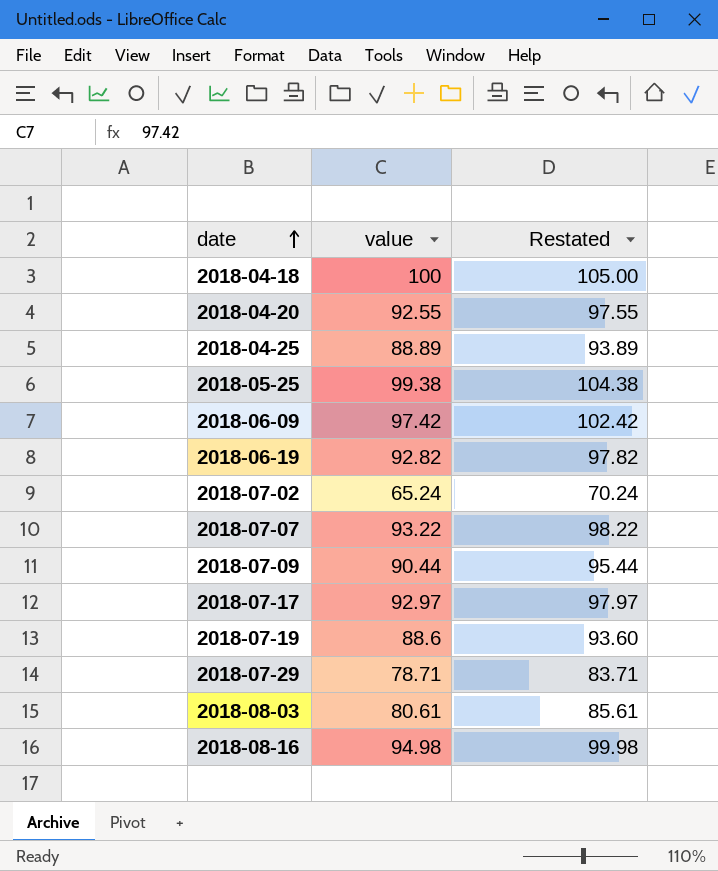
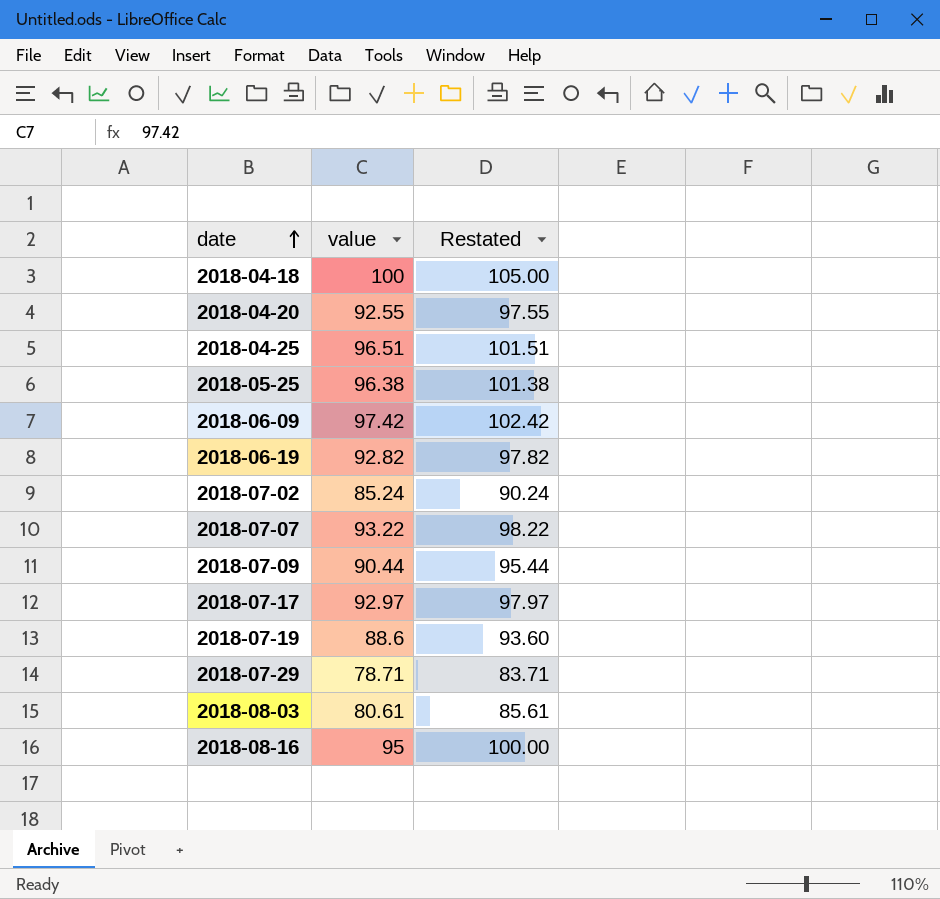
2018-04-25 | value: 88.89 -> 96.51
2018-04-25 | Restated: 93.89 -> 101.51
2018-05-25 | value: 99.38 -> 96.38
2018-05-25 | Restated: 104.38 -> 101.38
2018-07-02 | value: 65.24 -> 85.24
2018-07-02 | Restated: 70.24 -> 90.24
2018-08-16 | value: 94.98 -> 95
2018-08-16 | Restated: 99.98 -> 100.00

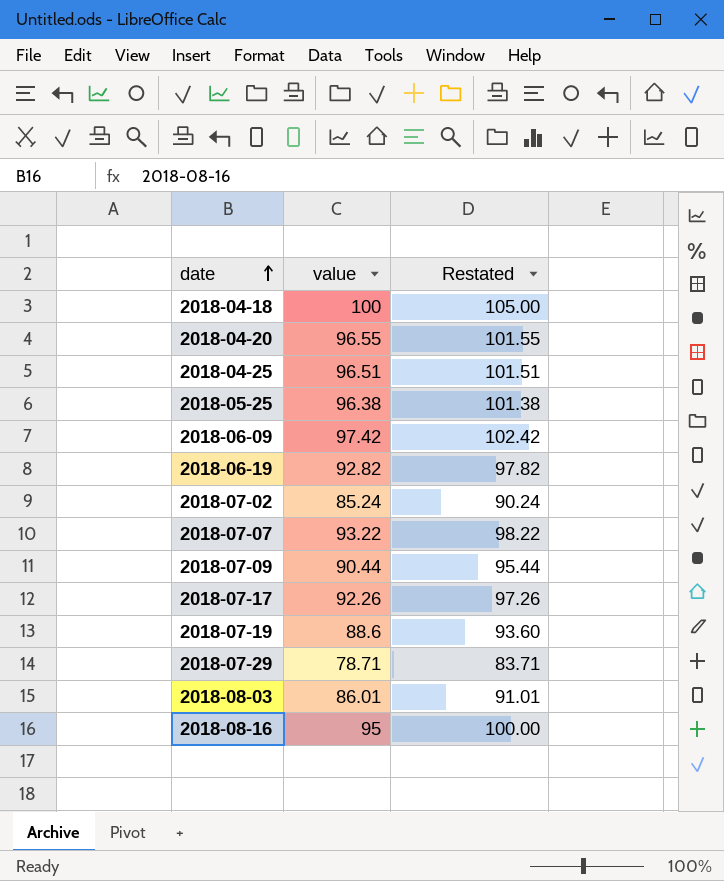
2018-04-20 | value: 92.55 -> 96.55
2018-04-20 | Restated: 97.55 -> 101.55
2018-07-17 | value: 92.97 -> 92.26
2018-07-17 | Restated: 97.97 -> 97.26
2018-08-03 | value: 80.61 -> 86.01
2018-08-03 | Restated: 85.61 -> 91.01

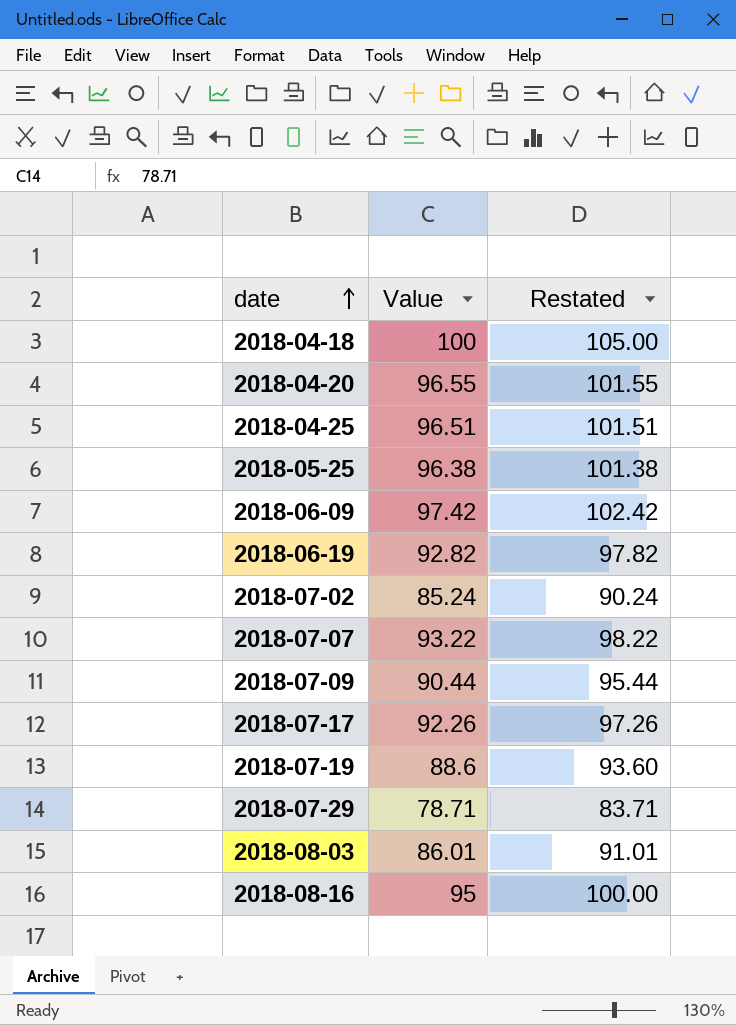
column name: value -> Value

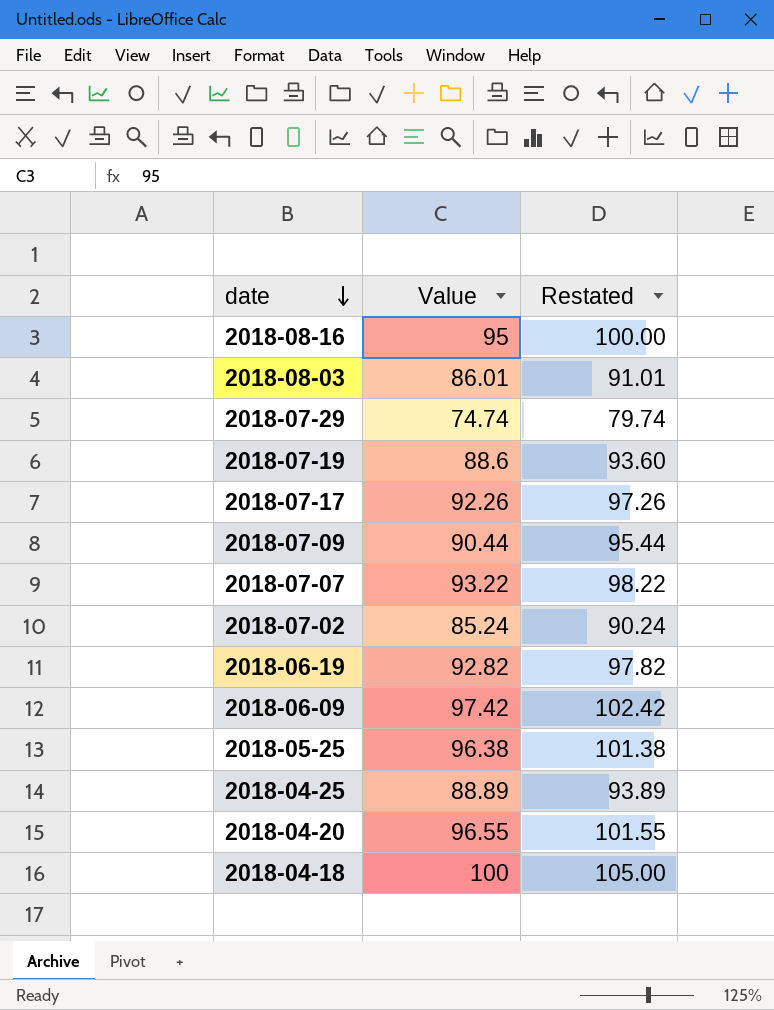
row order: date ascending -> date descending
2018-07-29 | Value: 78.71 -> 74.74
2018-07-29 | Restated: 83.71 -> 79.74
2018-04-25 | Value: 96.51 -> 88.89
2018-04-25 | Restated: 101.51 -> 93.89

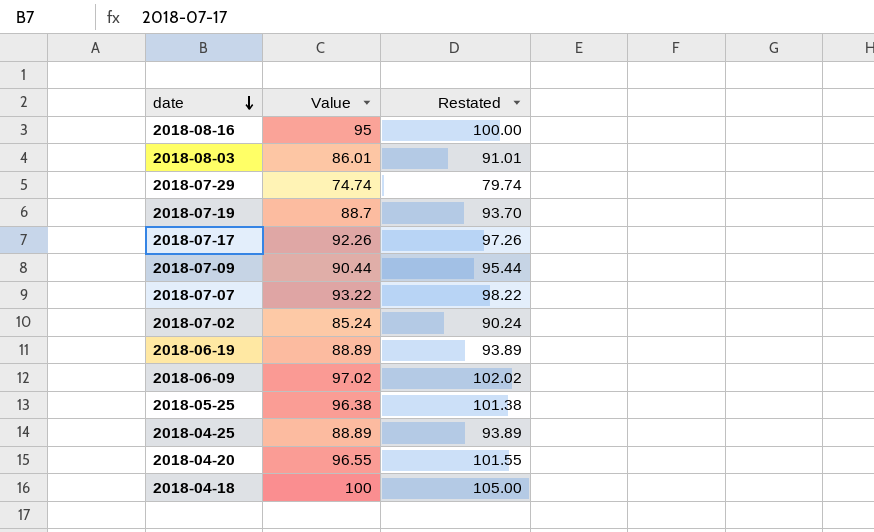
2018-07-19 | Value: 88.6 -> 88.7
2018-07-19 | Restated: 93.60 -> 93.70
2018-06-19 | Value: 92.82 -> 88.89
2018-06-19 | Restated: 97.82 -> 93.89
2018-06-09 | Value: 97.42 -> 97.02
2018-06-09 | Restated: 102.42 -> 102.02

